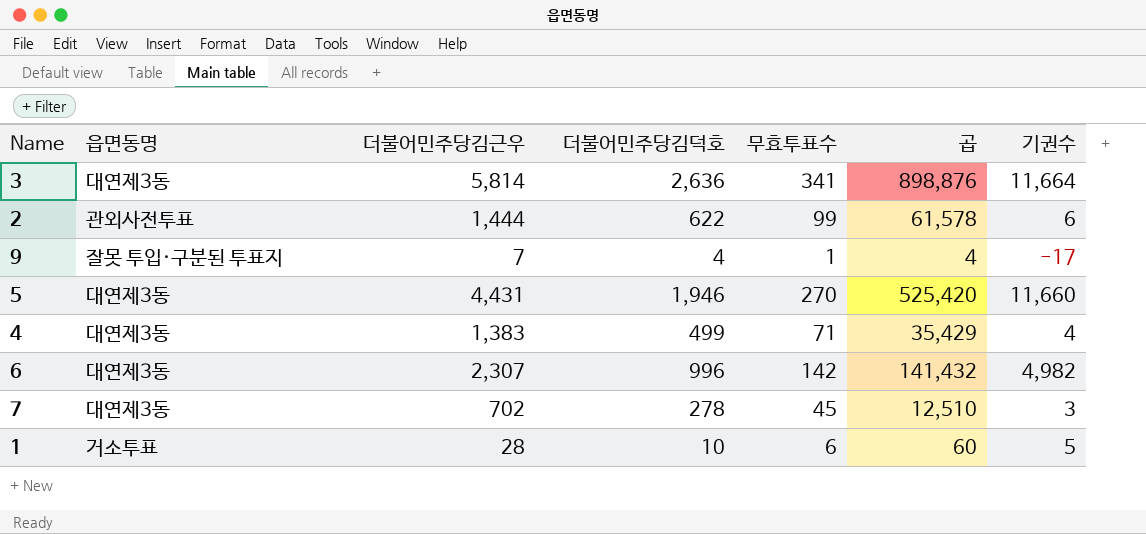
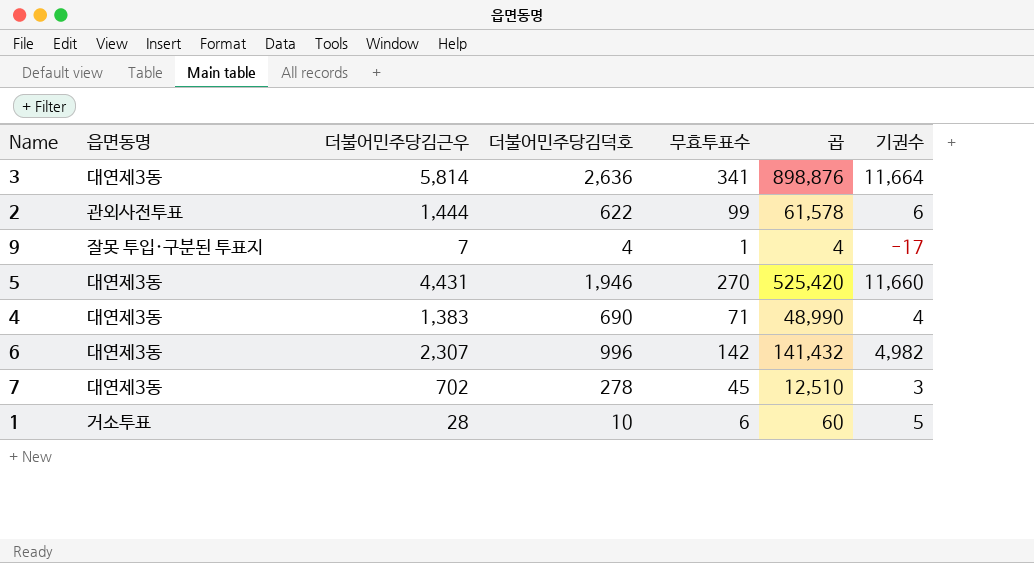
4 | 더불어민주당김덕호: 499 -> 690
4 | 곱: 35,429 -> 48,990

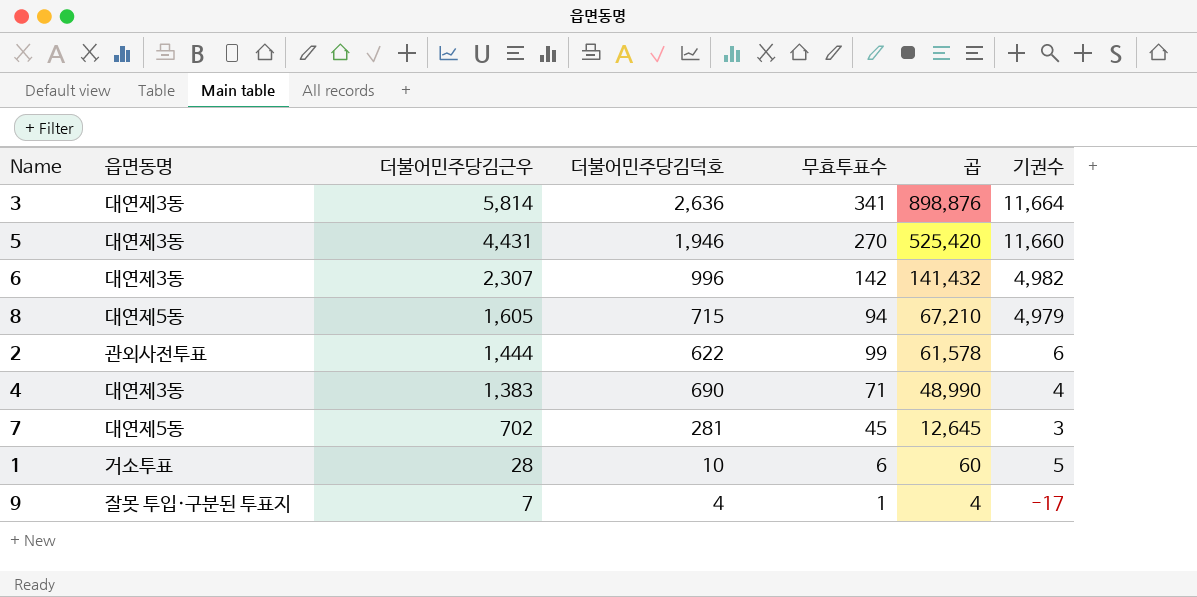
row order: none -> 더불어민주당김근우 descending
row 8: none -> 대연제5동 | 1,605 | 715 | 94 | 67,210 | 4,979
7 | 읍면동명: 대연제3동 -> 대연제5동
7 | 더불어민주당김덕호: 278 -> 281
7 | 곱: 12,510 -> 12,645

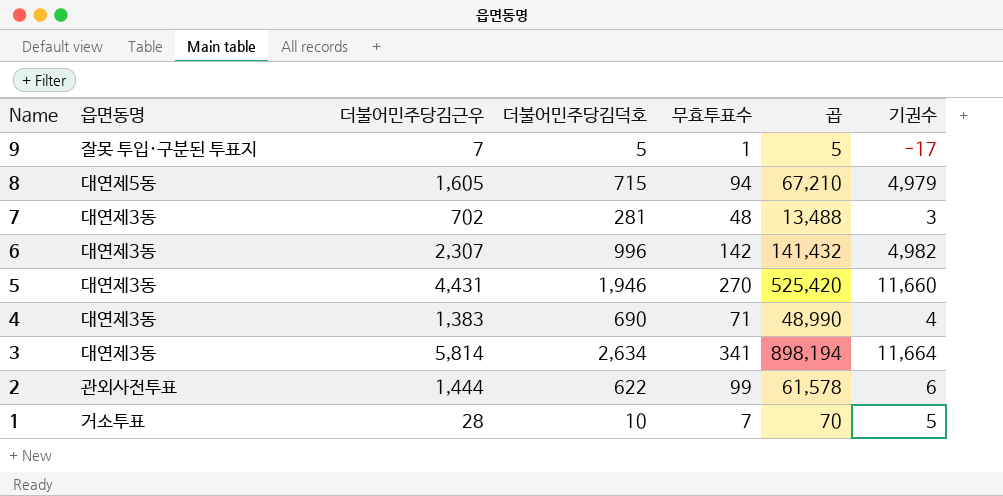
row order: 더불어민주당김근우 descending -> Name descending
9 | 더불어민주당김덕호: 4 -> 5
9 | 곱: 4 -> 5
7 | 읍면동명: 대연제5동 -> 대연제3동
7 | 무효투표수: 45 -> 48
7 | 곱: 12,645 -> 13,488
3 | 더불어민주당김덕호: 2,636 -> 2,634
3 | 곱: 898,876 -> 898,194
1 | 무효투표수: 6 -> 7
1 | 곱: 60 -> 70

